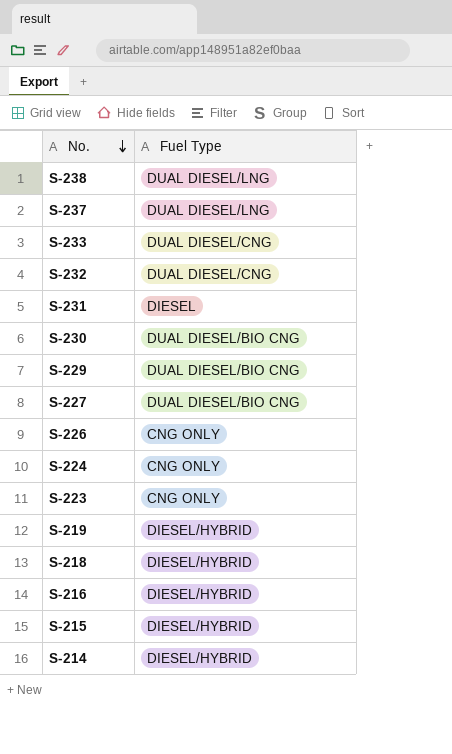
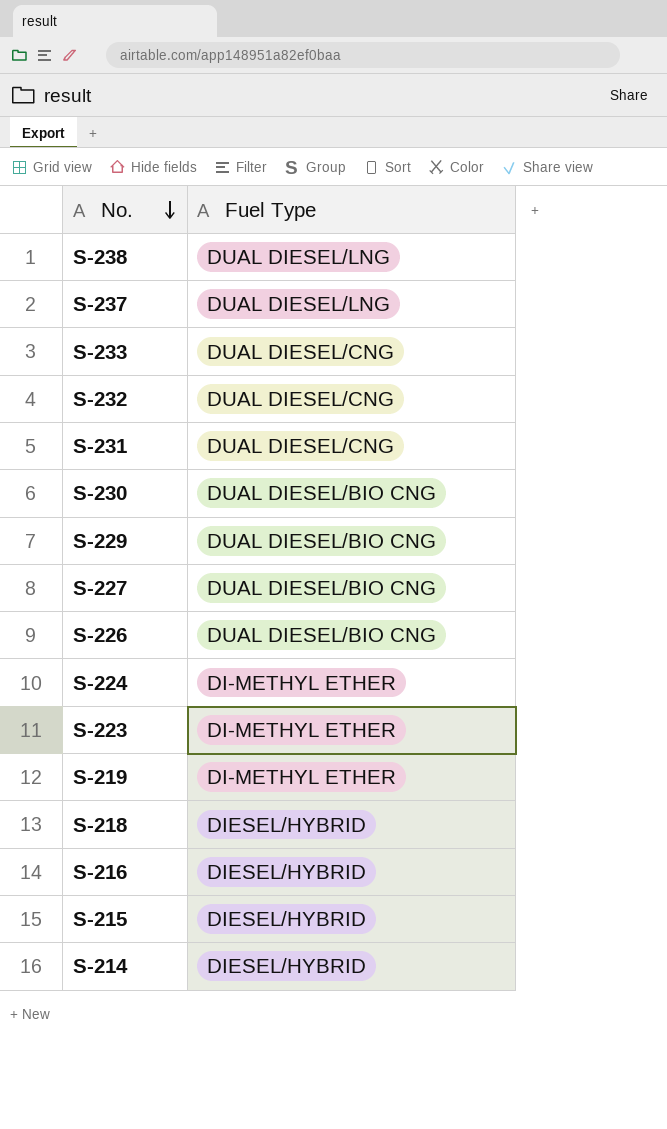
S-231 | Fuel Type: DIESEL -> DUAL DIESEL/CNG
S-226 | Fuel Type: CNG ONLY -> DUAL DIESEL/BIO CNG
S-224 | Fuel Type: CNG ONLY -> DI-METHYL ETHER
S-223 | Fuel Type: CNG ONLY -> DI-METHYL ETHER
S-219 | Fuel Type: DIESEL/HYBRID -> DI-METHYL ETHER

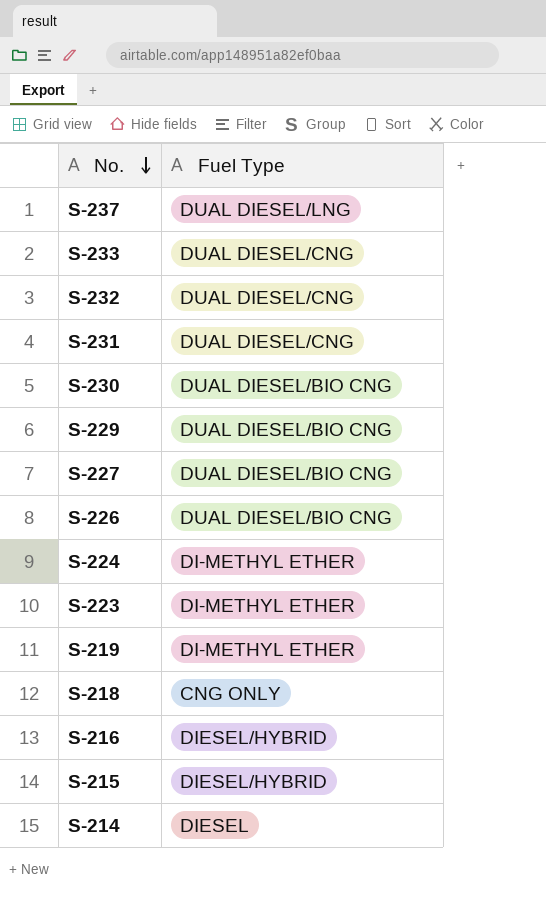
row S-238: DUAL DIESEL/LNG -> none
S-218 | Fuel Type: DIESEL/HYBRID -> CNG ONLY
S-214 | Fuel Type: DIESEL/HYBRID -> DIESEL

